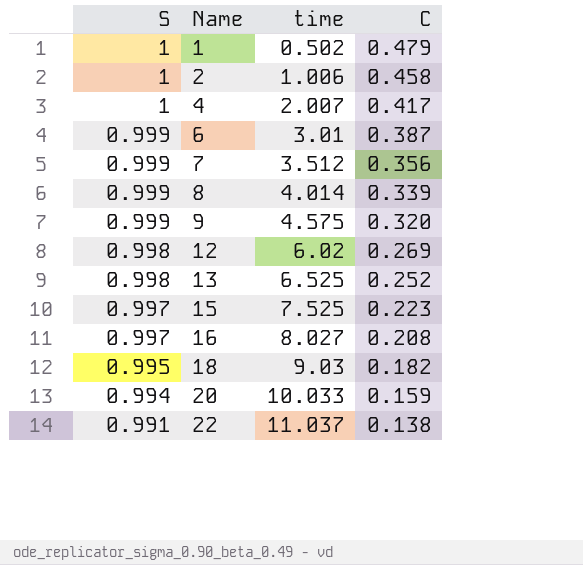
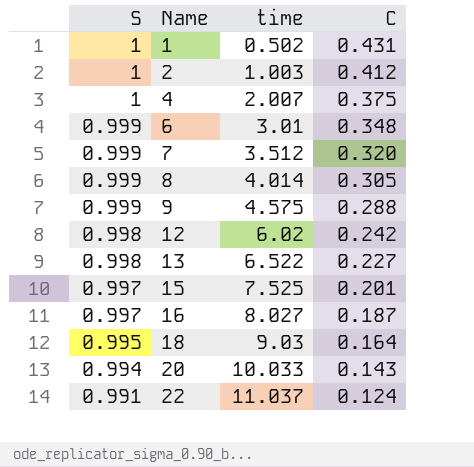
1 | C: 0.479 -> 0.431
2 | time: 1.006 -> 1.003
2 | C: 0.458 -> 0.412
4 | C: 0.417 -> 0.375
6 | C: 0.387 -> 0.348
7 | C: 0.356 -> 0.320
8 | C: 0.339 -> 0.305
9 | C: 0.320 -> 0.288
12 | C: 0.269 -> 0.242
13 | time: 6.525 -> 6.522
13 | C: 0.252 -> 0.227
15 | C: 0.223 -> 0.201
16 | C: 0.208 -> 0.187
18 | C: 0.182 -> 0.164
20 | C: 0.159 -> 0.143
22 | C: 0.138 -> 0.124

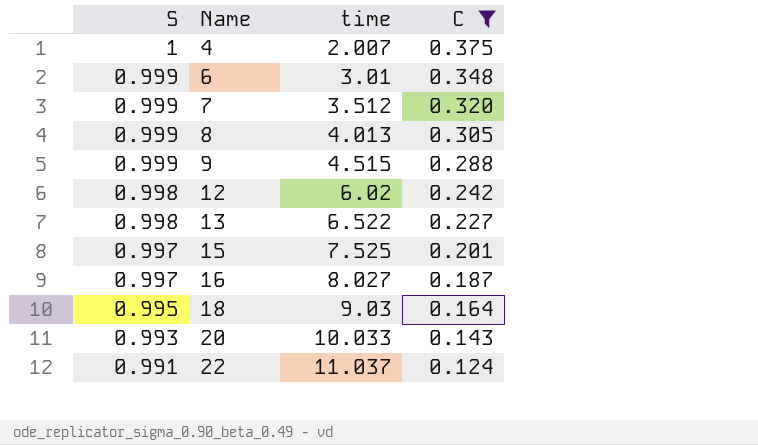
filter: none -> C <= 0.375
8 | time: 4.014 -> 4.013
9 | time: 4.575 -> 4.515
20 | S: 0.994 -> 0.993

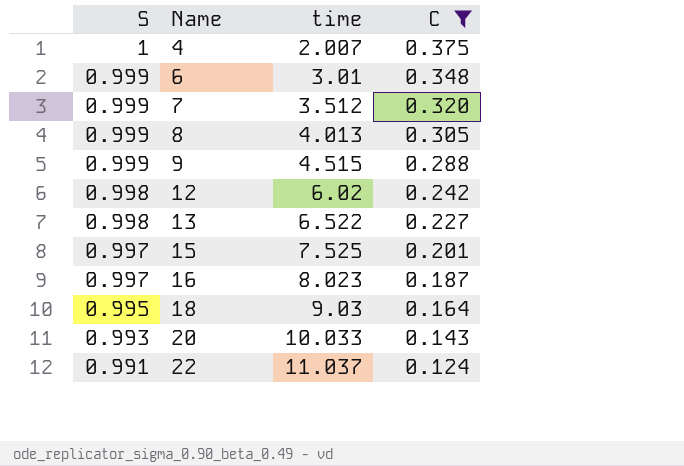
16 | time: 8.027 -> 8.023

